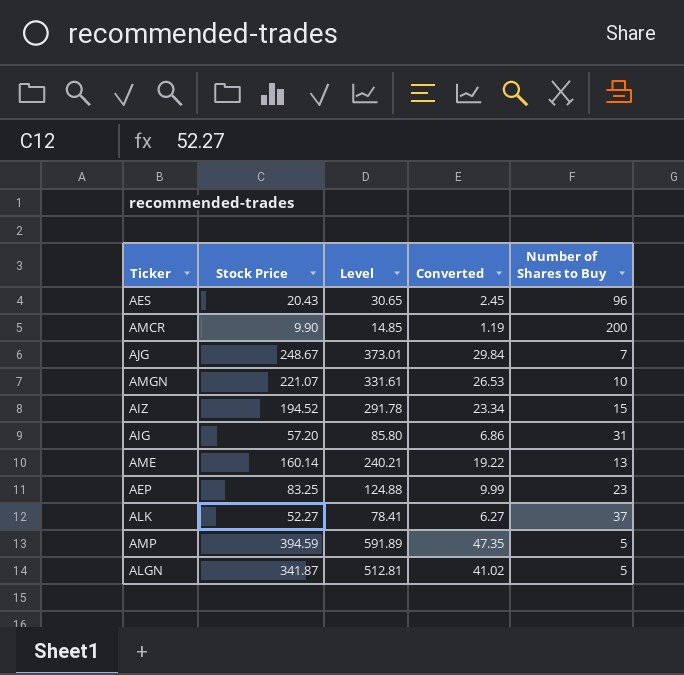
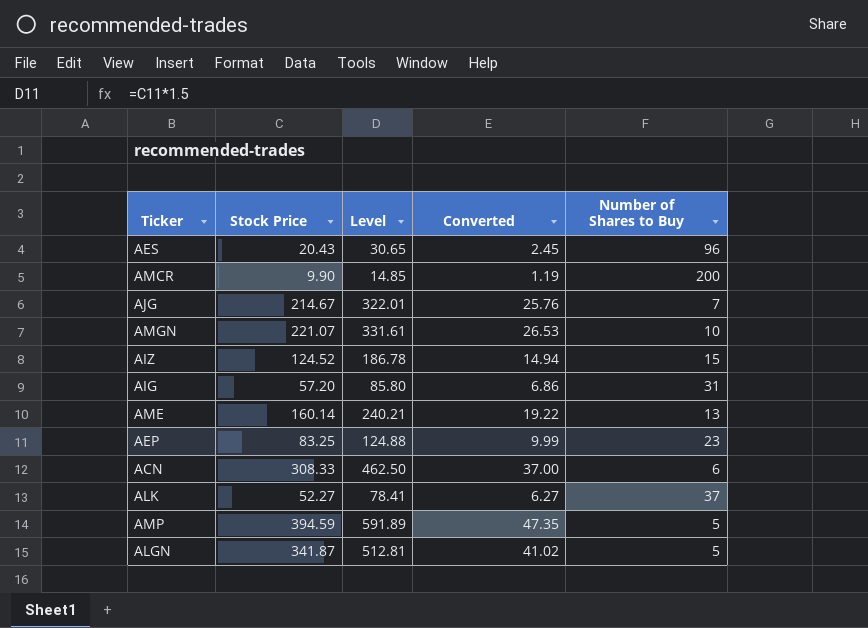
AJG | Stock Price: 248.67 -> 214.67
AJG | Level: 373.01 -> 322.01
AJG | Converted: 29.84 -> 25.76
AIZ | Stock Price: 194.52 -> 124.52
AIZ | Level: 291.78 -> 186.78
AIZ | Converted: 23.34 -> 14.94
row ACN: none -> 308.33 | 462.50 | 37.00 | 6

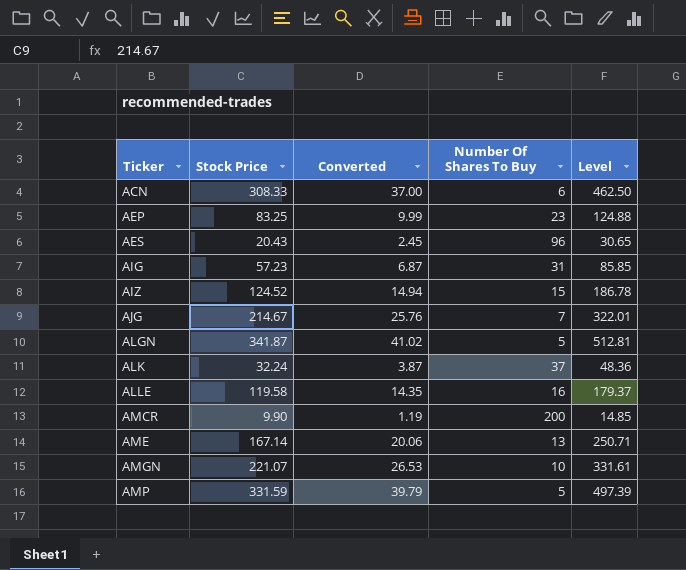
row order: none -> Ticker ascending
column name: Number of Shares to Buy -> Number Of Shares To Buy
column Level | position: 3 -> 5
AIG | Stock Price: 57.20 -> 57.23
AIG | Converted: 6.86 -> 6.87
AIG | Level: 85.80 -> 85.85
ALK | Stock Price: 52.27 -> 32.24
ALK | Converted: 6.27 -> 3.87
ALK | Level: 78.41 -> 48.36
row ALLE: none -> 119.58 | 14.35 | 16 | 179.37
AME | Stock Price: 160.14 -> 167.14
AME | Converted: 19.22 -> 20.06
AME | Level: 240.21 -> 250.71
AMP | Stock Price: 394.59 -> 331.59
AMP | Converted: 47.35 -> 39.79
AMP | Level: 591.89 -> 497.39

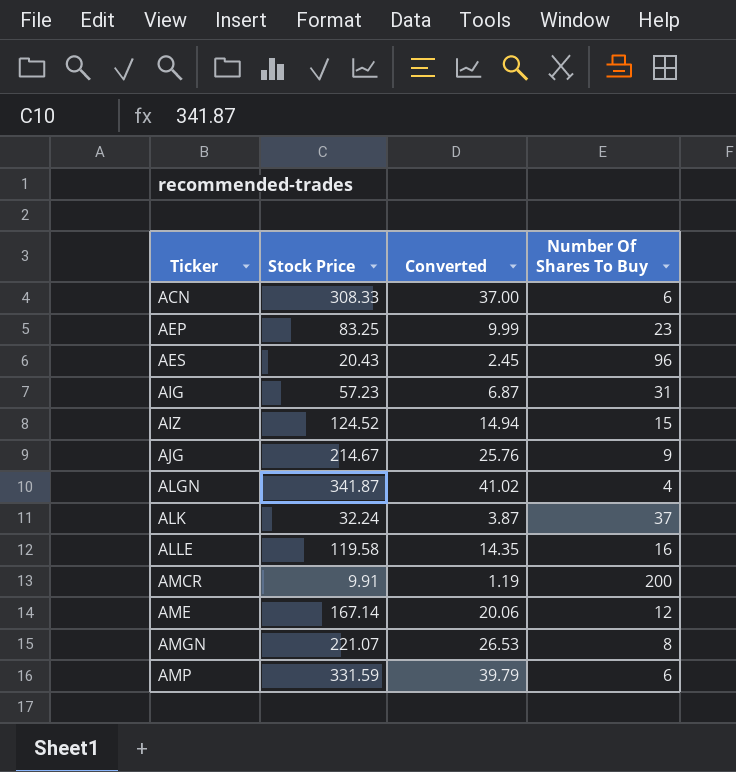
column Level | formula: [Stock Price] * 1.5 -> none
AJG | Number Of Shares To Buy: 7 -> 9
ALGN | Number Of Shares To Buy: 5 -> 4
AMCR | Stock Price: 9.90 -> 9.91
AME | Number Of Shares To Buy: 13 -> 12
AMGN | Number Of Shares To Buy: 10 -> 8
AMP | Number Of Shares To Buy: 5 -> 6

